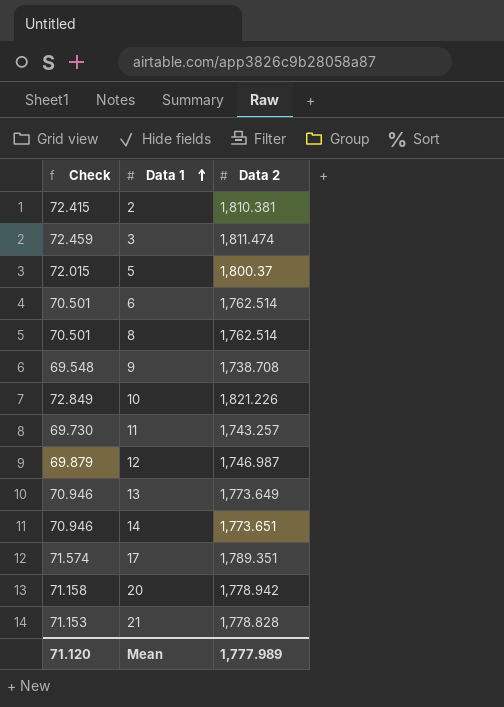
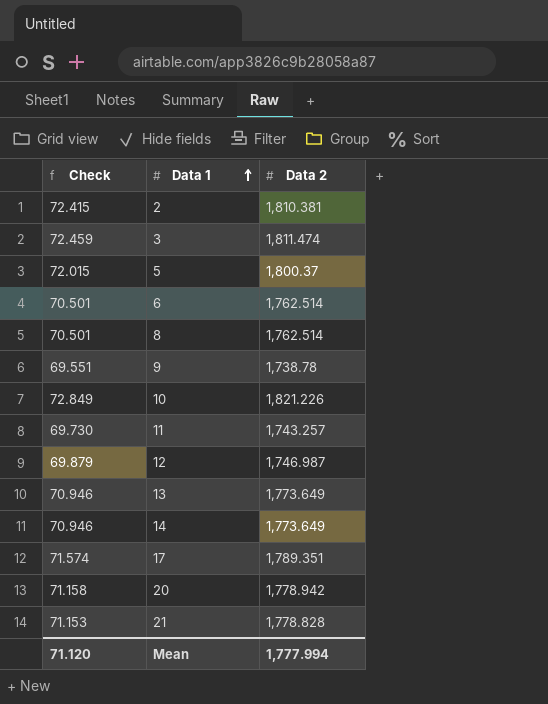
9 | Check: 69.548 -> 69.551
9 | Data 2: 1,738.708 -> 1,738.78
14 | Data 2: 1,773.651 -> 1,773.649
Mean | Data 2: 1,777.989 -> 1,777.994

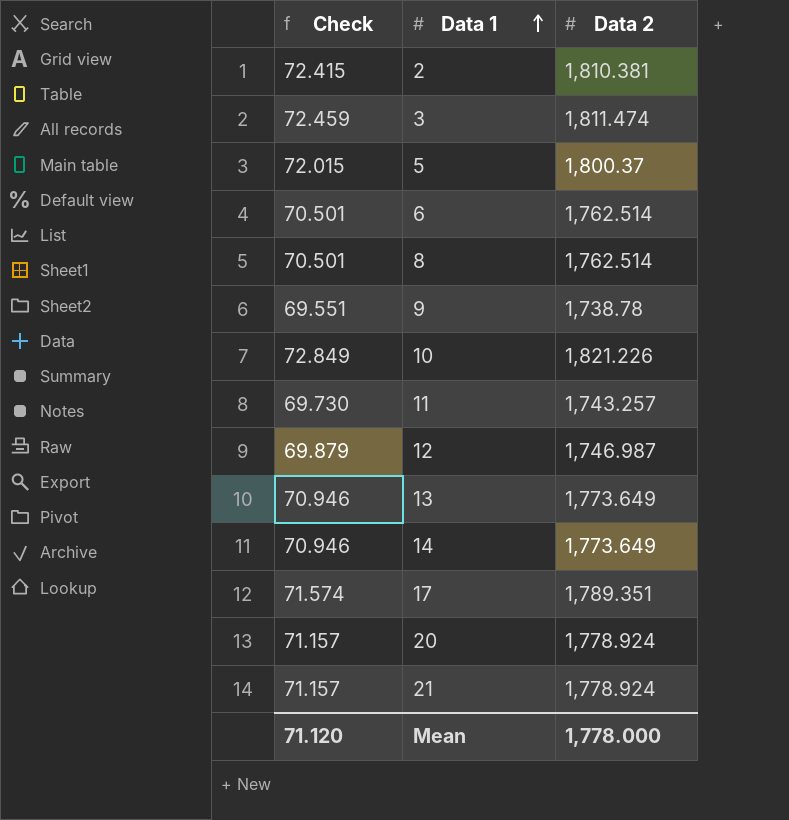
20 | Check: 71.158 -> 71.157
20 | Data 2: 1,778.942 -> 1,778.924
21 | Check: 71.153 -> 71.157
21 | Data 2: 1,778.828 -> 1,778.924
Mean | Data 2: 1,777.994 -> 1,778.000

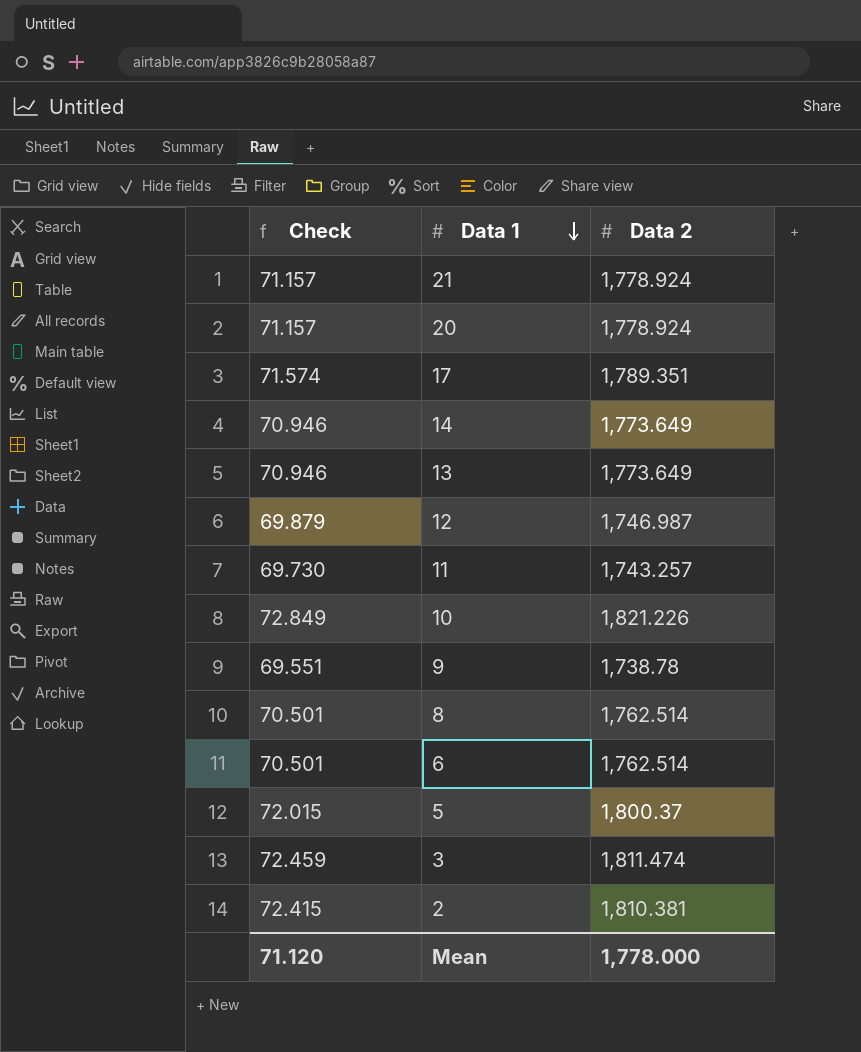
row order: Data 1 ascending -> Data 1 descending

